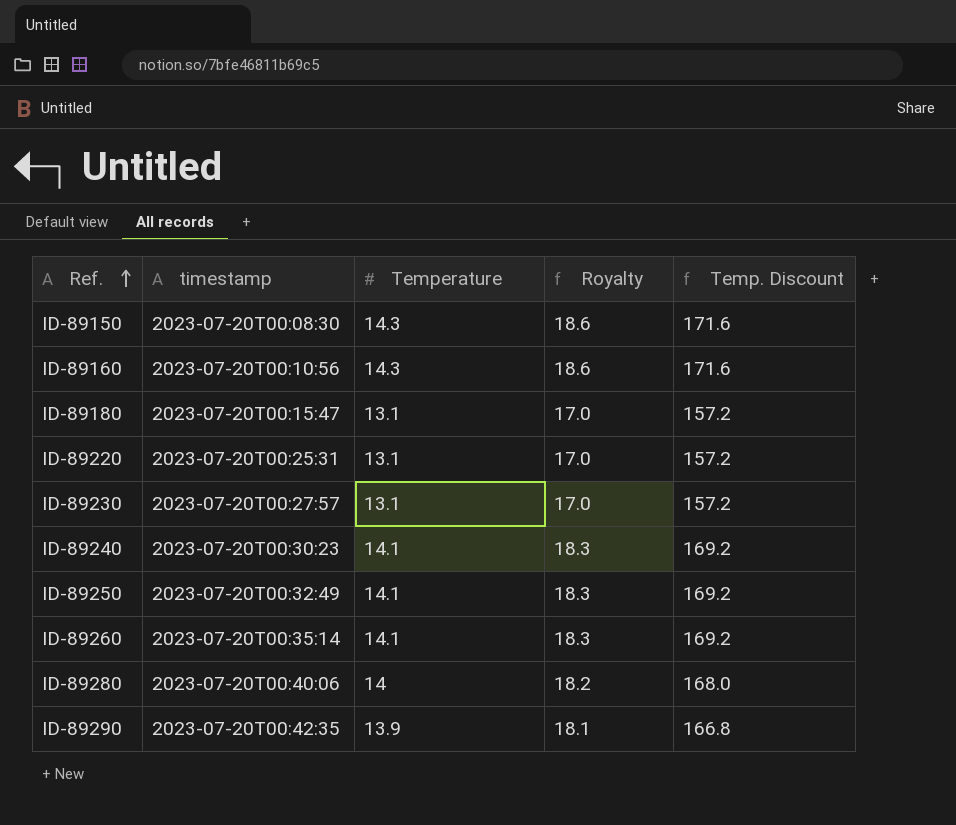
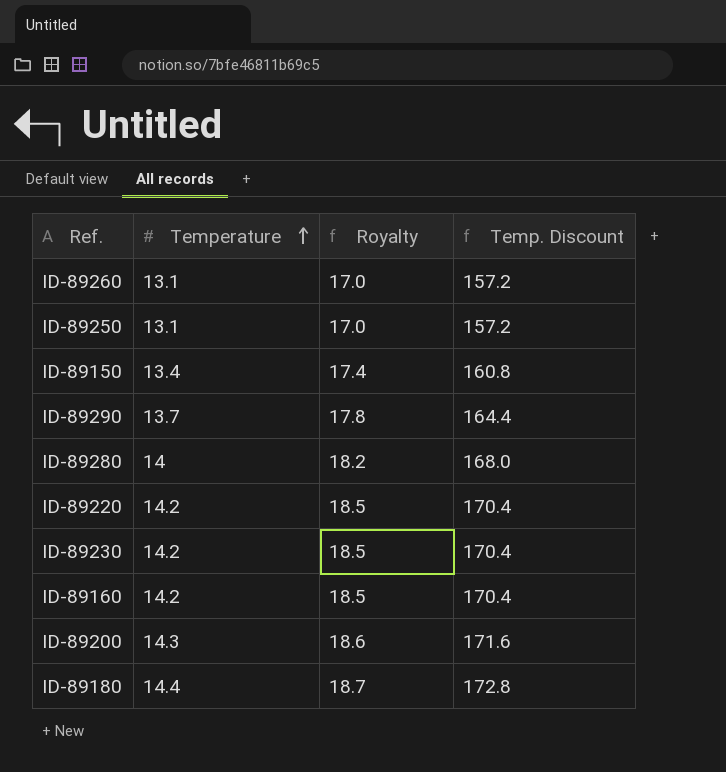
row order: Ref. ascending -> Temperature ascending
column timestamp | position: 2 -> none
row ID-89240: 2023-07-20T00:30:23 | 14.1 | 18.3 | 169.2 -> none
ID-89260 | Temperature: 14.1 -> 13.1
ID-89260 | Royalty: 18.3 -> 17.0
ID-89260 | Temp. Discount: 169.2 -> 157.2
ID-89250 | Temperature: 14.1 -> 13.1
ID-89250 | Royalty: 18.3 -> 17.0
ID-89250 | Temp. Discount: 169.2 -> 157.2
ID-89150 | Temperature: 14.3 -> 13.4
ID-89150 | Royalty: 18.6 -> 17.4
ID-89150 | Temp. Discount: 171.6 -> 160.8
ID-89290 | Temperature: 13.9 -> 13.7
ID-89290 | Royalty: 18.1 -> 17.8
ID-89290 | Temp. Discount: 166.8 -> 164.4
ID-89220 | Temperature: 13.1 -> 14.2
ID-89220 | Royalty: 17.0 -> 18.5
ID-89220 | Temp. Discount: 157.2 -> 170.4
ID-89230 | Temperature: 13.1 -> 14.2
ID-89230 | Royalty: 17.0 -> 18.5
ID-89230 | Temp. Discount: 157.2 -> 170.4
ID-89160 | Temperature: 14.3 -> 14.2
ID-89160 | Royalty: 18.6 -> 18.5
ID-89160 | Temp. Discount: 171.6 -> 170.4
row ID-89200: none -> 14.3 | 18.6 | 171.6
ID-89180 | Temperature: 13.1 -> 14.4
ID-89180 | Royalty: 17.0 -> 18.7
ID-89180 | Temp. Discount: 157.2 -> 172.8

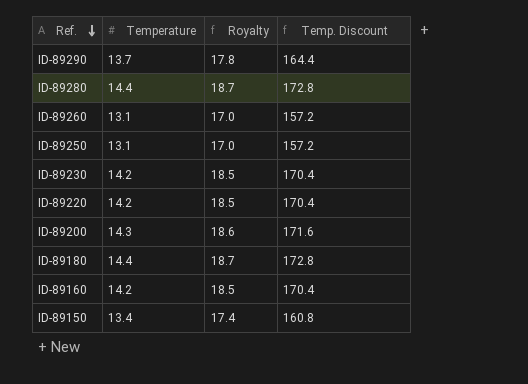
row order: Temperature ascending -> Ref. descending
ID-89280 | Temperature: 14 -> 14.4
ID-89280 | Royalty: 18.2 -> 18.7
ID-89280 | Temp. Discount: 168.0 -> 172.8

